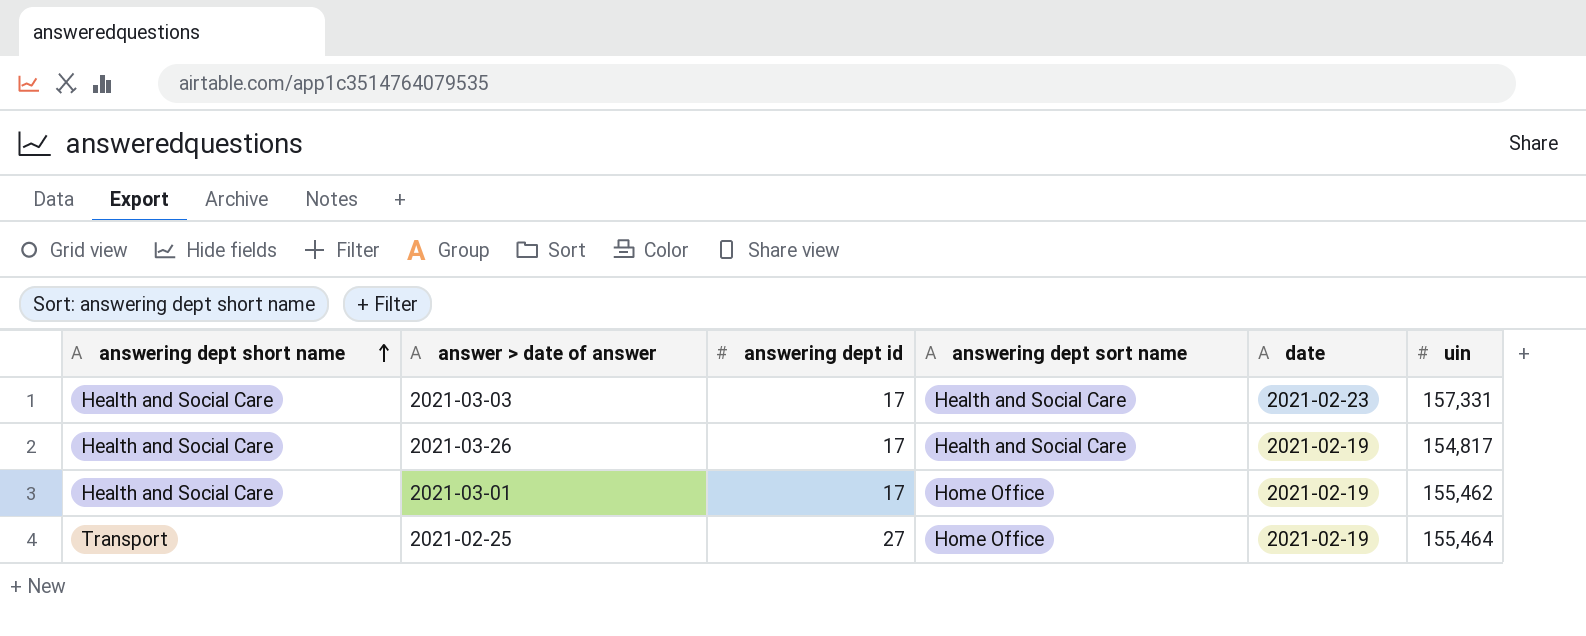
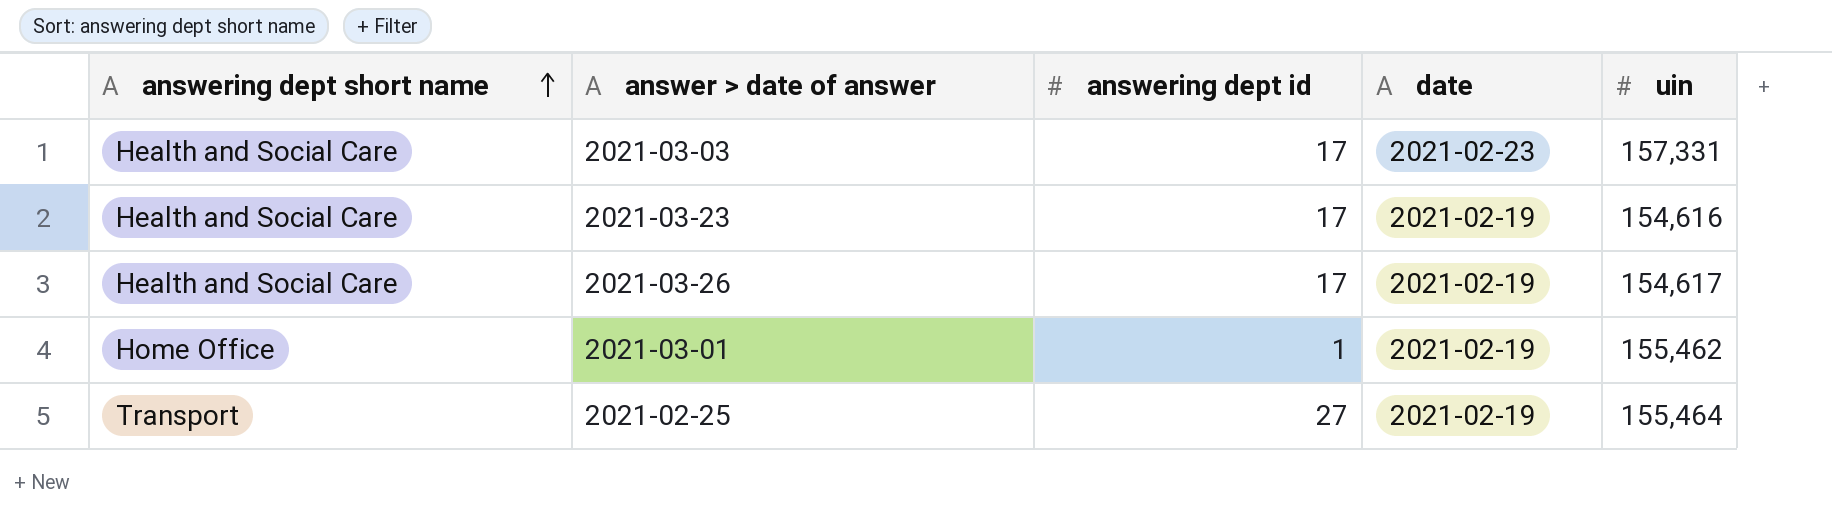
column answering dept sort name | position: 4 -> none
row 2021-03-23: none -> Health and Social Care | 17 | 2021-02-19 | 154,616
2021-03-26 | uin: 154,817 -> 154,617
2021-03-01 | answering dept short name: Health and Social Care -> Home Office
2021-03-01 | answering dept id: 17 -> 1

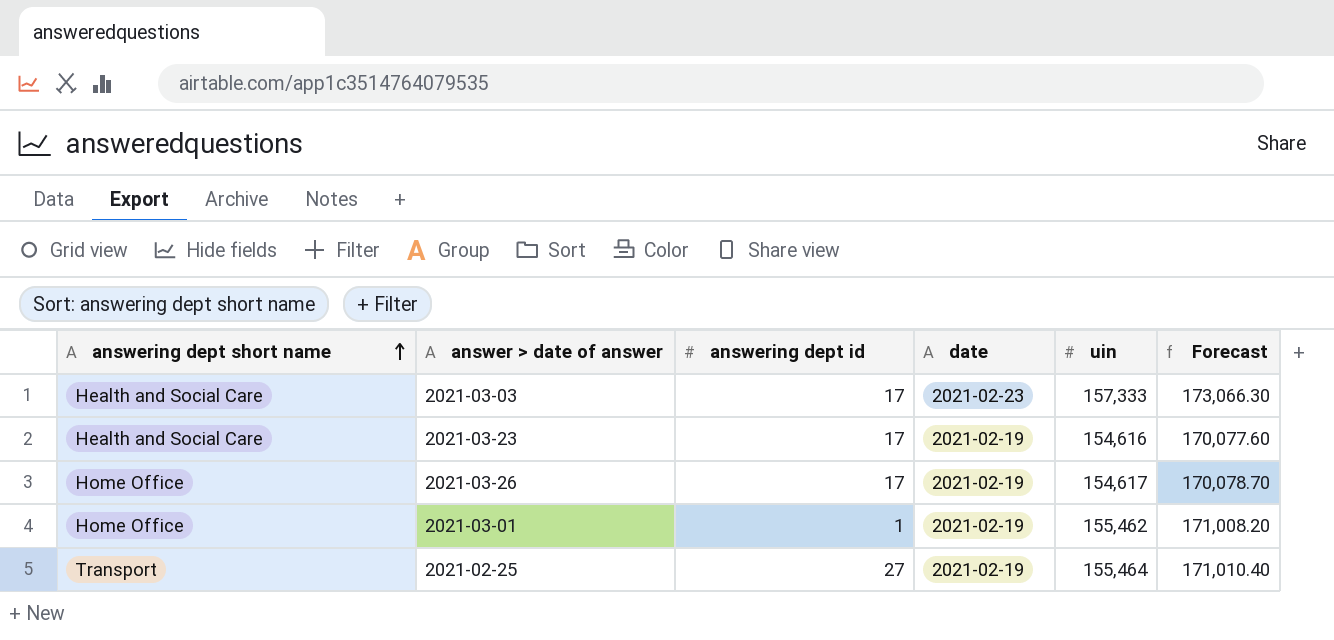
column Forecast | formula: none -> [uin] * 1.1
2021-03-03 | uin: 157,331 -> 157,333
2021-03-26 | answering dept short name: Health and Social Care -> Home Office

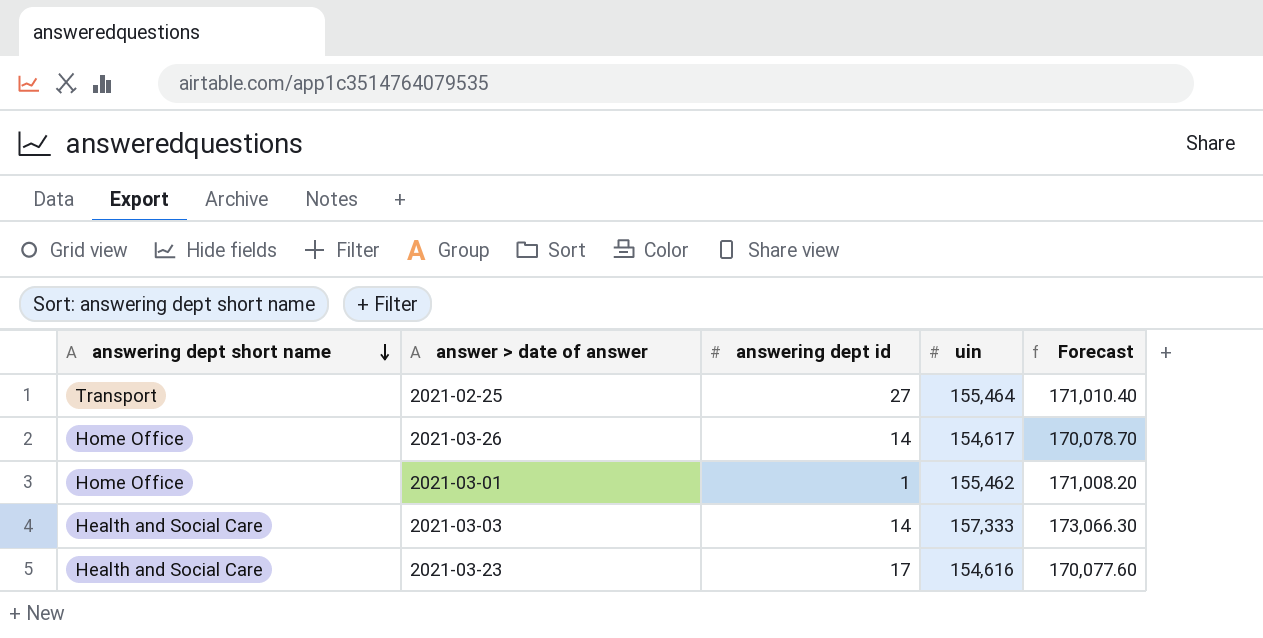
row order: answering dept short name ascending -> answering dept short name descending
column date | position: 4 -> none
2021-03-26 | answering dept id: 17 -> 14
2021-03-03 | answering dept id: 17 -> 14

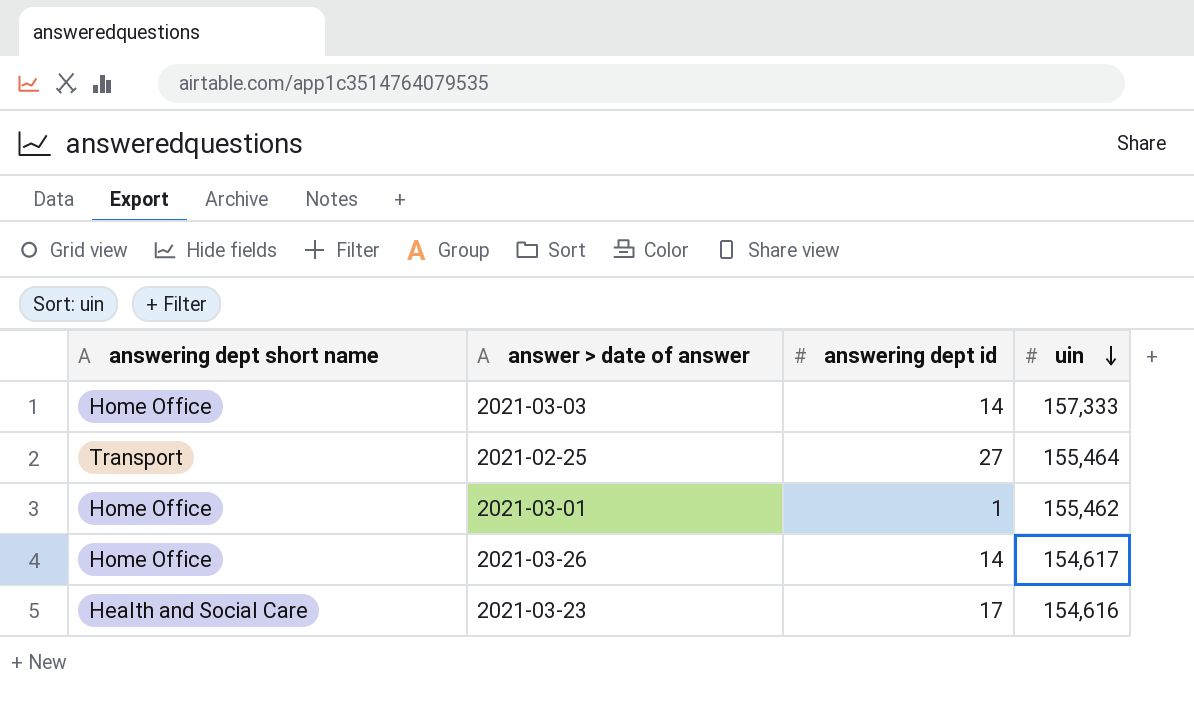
row order: answering dept short name descending -> uin descending
column Forecast | formula: [uin] * 1.1 -> none
2021-03-03 | answering dept short name: Health and Social Care -> Home Office

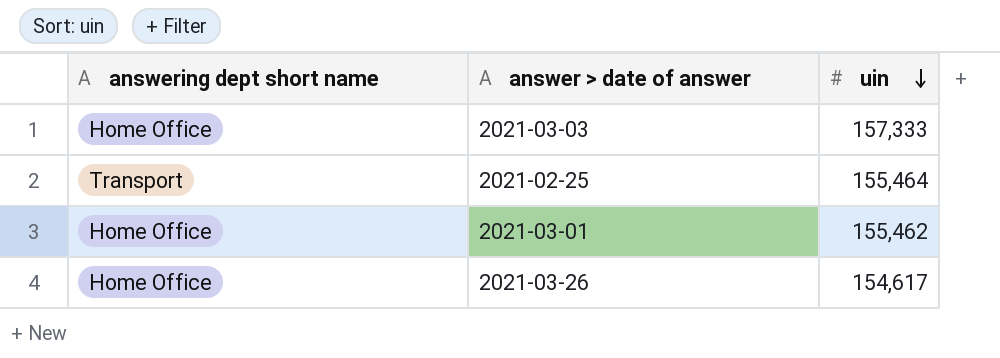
column answering dept id | position: 3 -> none
row 2021-03-23: Health and Social Care | 17 | 154,616 -> none

